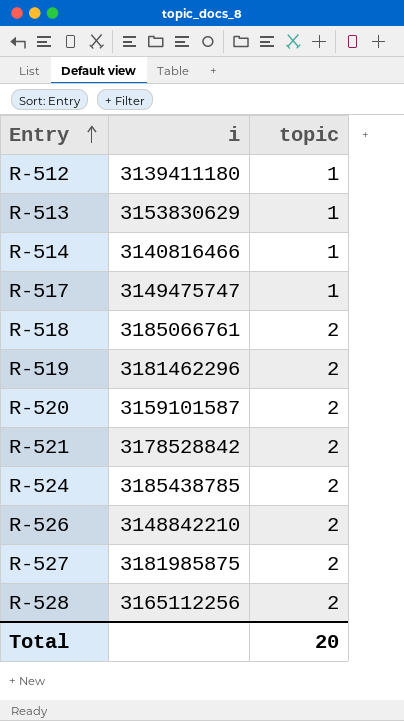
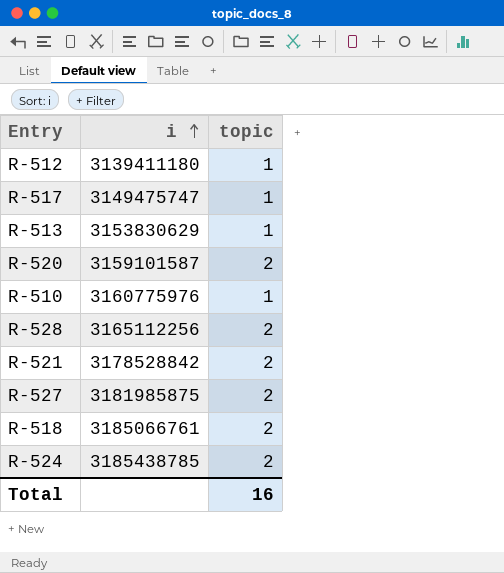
row order: Entry ascending -> i ascending
row R-514: 3140816466 | 1 -> none
row R-519: 3181462296 | 2 -> none
row R-526: 3148842210 | 2 -> none
row R-510: none -> 3160775976 | 1
Total | topic: 20 -> 16

